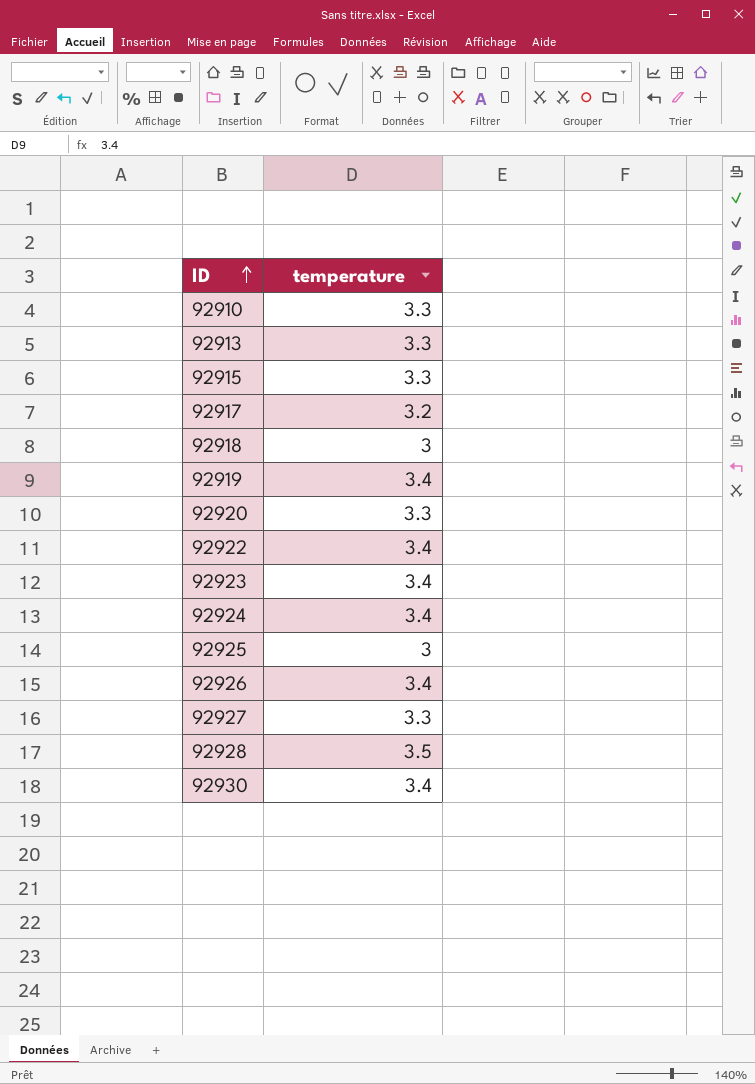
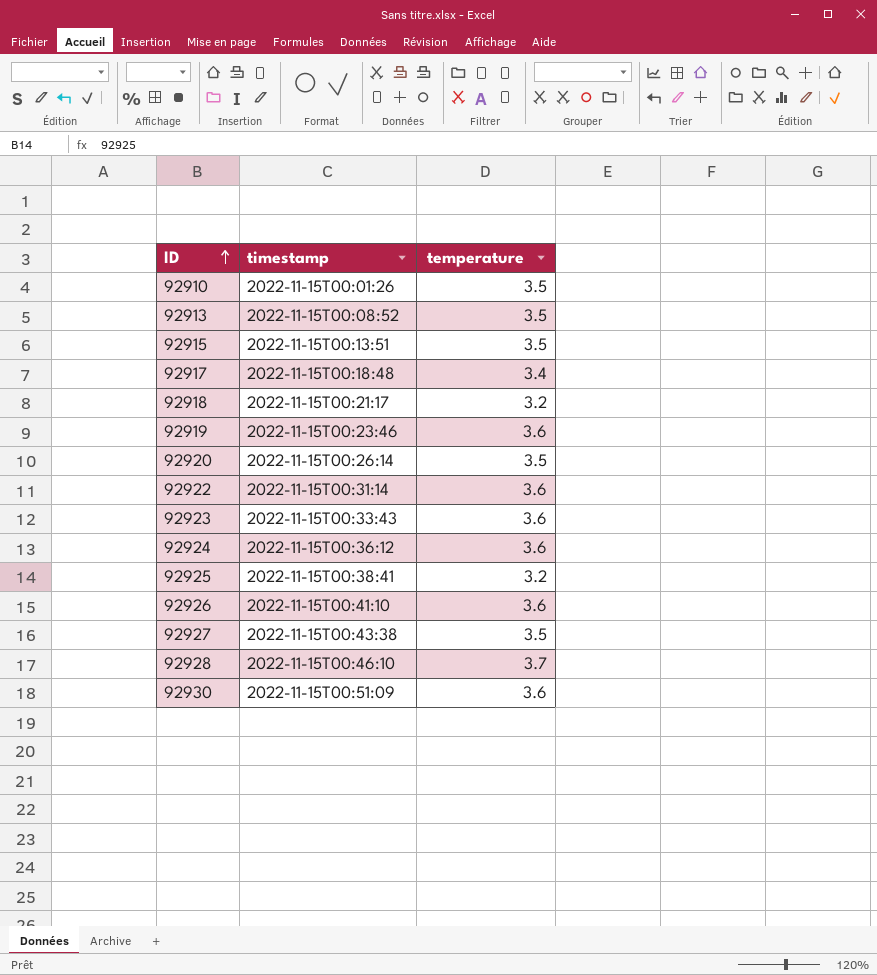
column timestamp | position: none -> 2
92910 | temperature: 3.3 -> 3.5
92913 | temperature: 3.3 -> 3.5
92915 | temperature: 3.3 -> 3.5
92917 | temperature: 3.2 -> 3.4
92918 | temperature: 3 -> 3.2
92919 | temperature: 3.4 -> 3.6
92920 | temperature: 3.3 -> 3.5
92922 | temperature: 3.4 -> 3.6
92923 | temperature: 3.4 -> 3.6
92924 | temperature: 3.4 -> 3.6
92925 | temperature: 3 -> 3.2
92926 | temperature: 3.4 -> 3.6
92927 | temperature: 3.3 -> 3.5
92928 | temperature: 3.5 -> 3.7
92930 | temperature: 3.4 -> 3.6

